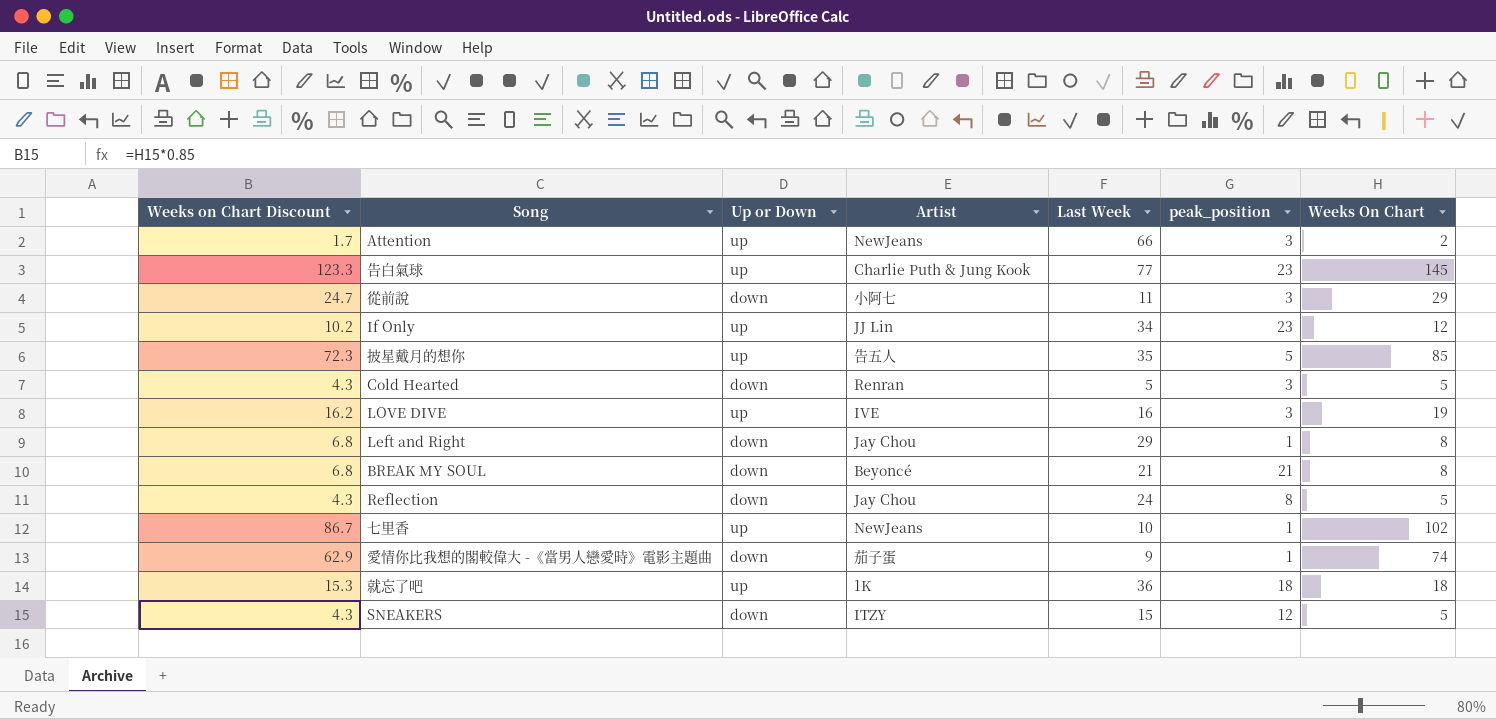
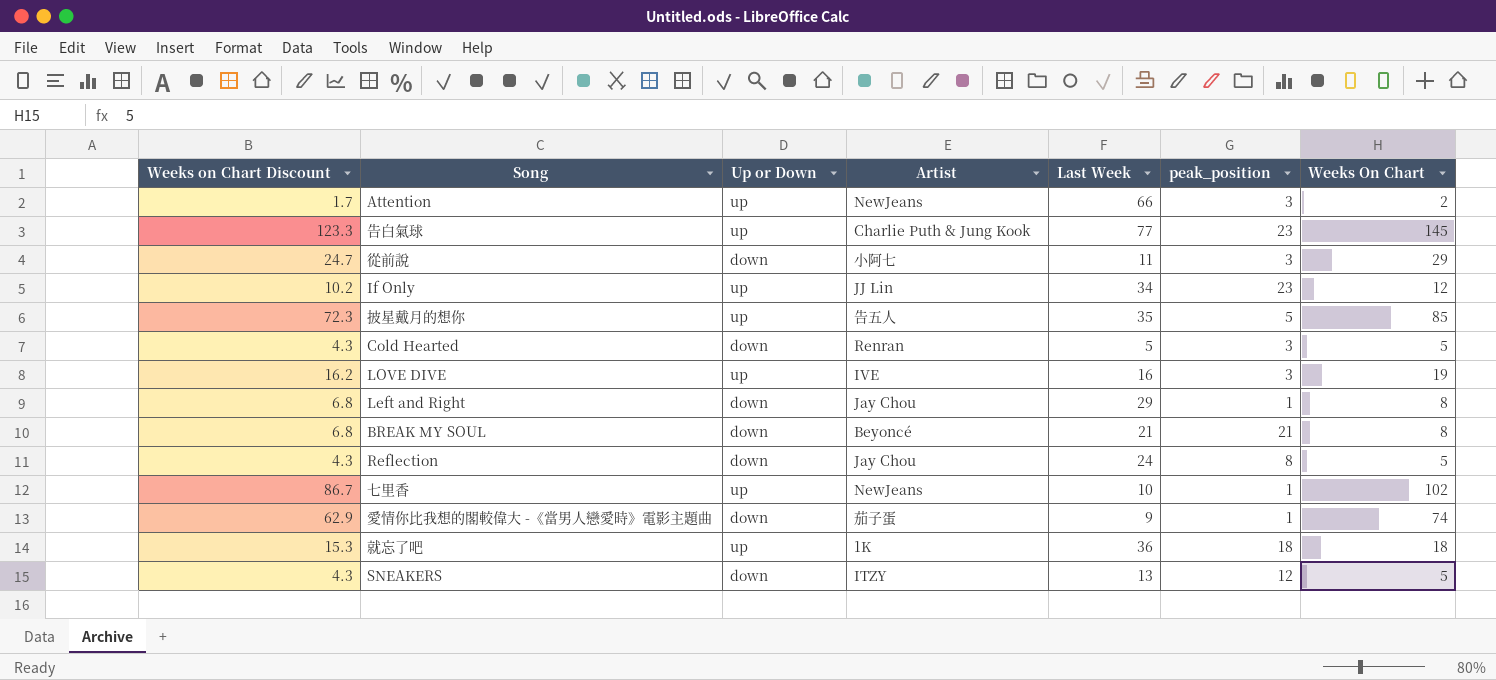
SNEAKERS | Last Week: 15 -> 13

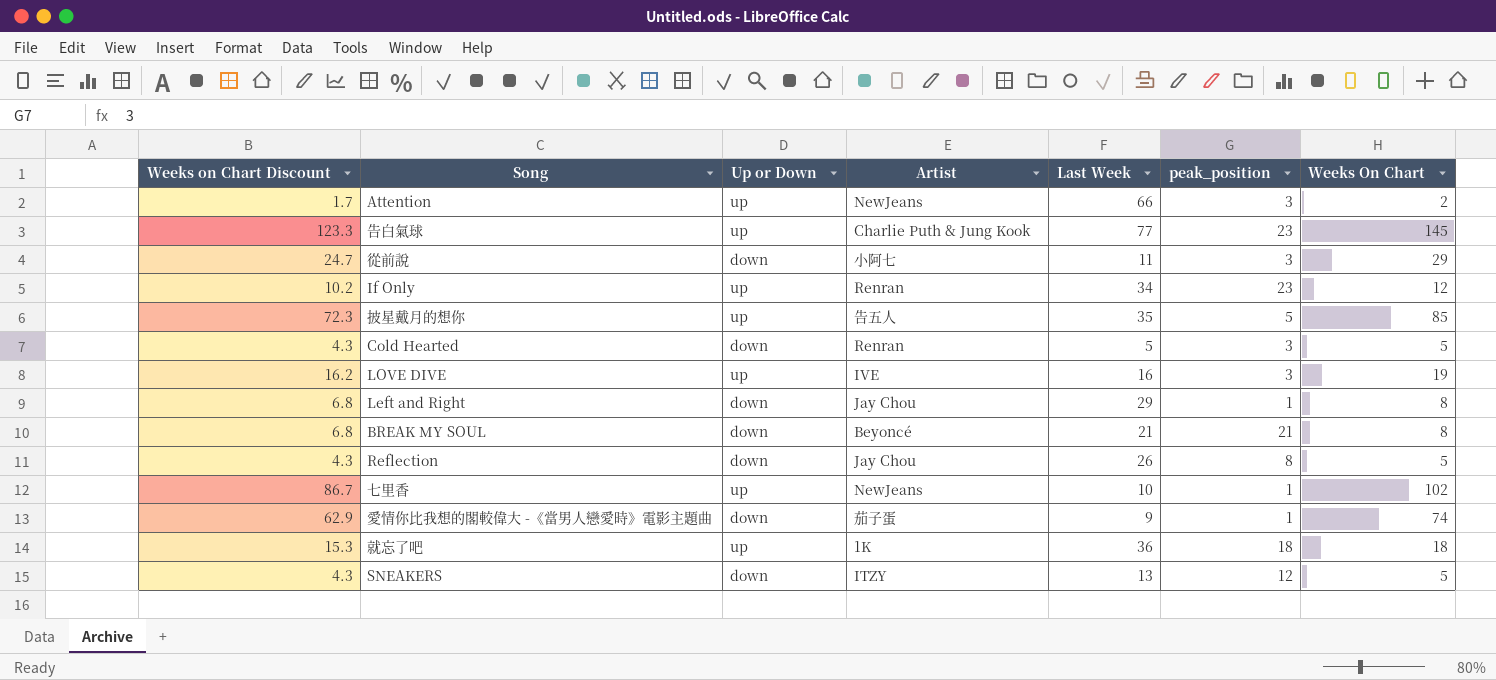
If Only | Artist: JJ Lin -> Renran
Reflection | Last Week: 24 -> 26

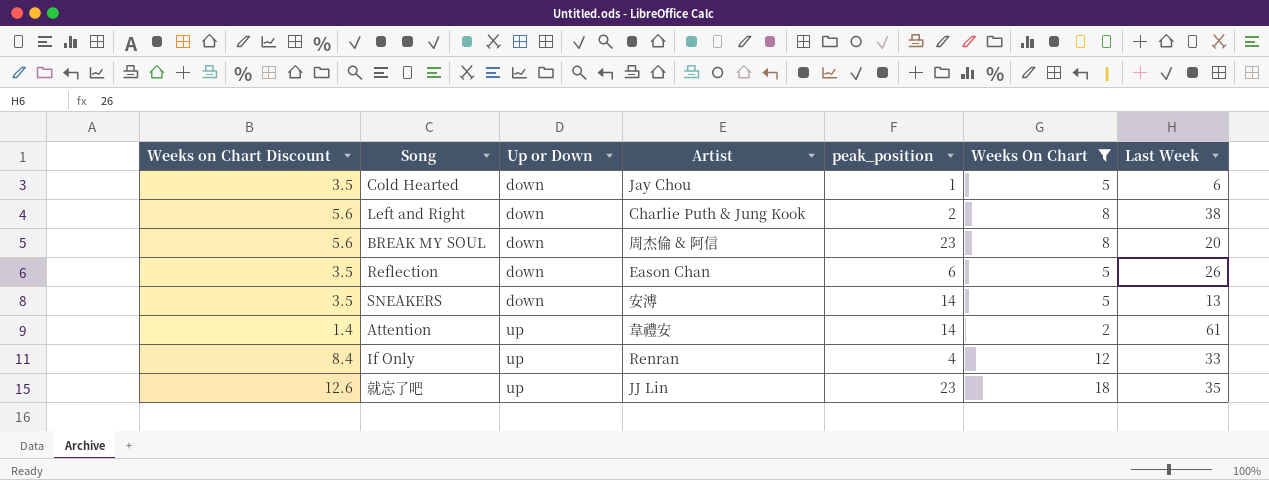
filter: none -> Weeks On Chart <= 18
row order: none -> Up or Down ascending
column Weeks on Chart Discount | formula: [Weeks On Chart] * 0.85 -> [Weeks On Chart] * 0.7
column Last Week | position: 5 -> 7
Cold Hearted | Artist: Renran -> Jay Chou
Cold Hearted | peak_position: 3 -> 1
Cold Hearted | Last Week: 5 -> 6
Left and Right | Artist: Jay Chou -> Charlie Puth & Jung Kook
Left and Right | peak_position: 1 -> 2
Left and Right | Last Week: 29 -> 38
BREAK MY SOUL | Artist: Beyoncé -> 周杰倫 & 阿信
BREAK MY SOUL | peak_position: 21 -> 23
BREAK MY SOUL | Last Week: 21 -> 20
Reflection | Artist: Jay Chou -> Eason Chan
Reflection | peak_position: 8 -> 6
SNEAKERS | Artist: ITZY -> 安溥
SNEAKERS | peak_position: 12 -> 14
Attention | Artist: NewJeans -> 韋禮安
Attention | peak_position: 3 -> 14
Attention | Last Week: 66 -> 61
If Only | peak_position: 23 -> 4
If Only | Last Week: 34 -> 33
就忘了吧 | Artist: 1K -> JJ Lin
就忘了吧 | peak_position: 18 -> 23
就忘了吧 | Last Week: 36 -> 35

